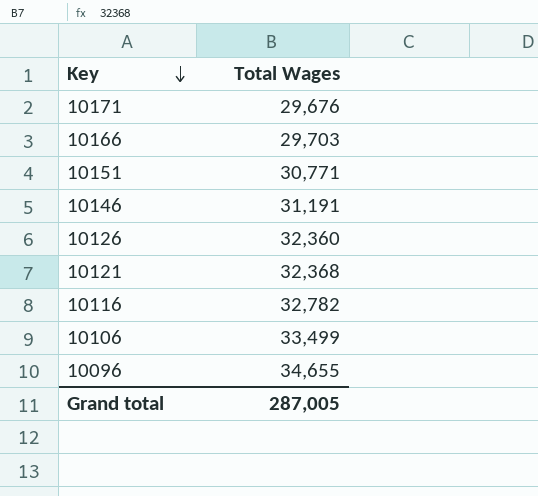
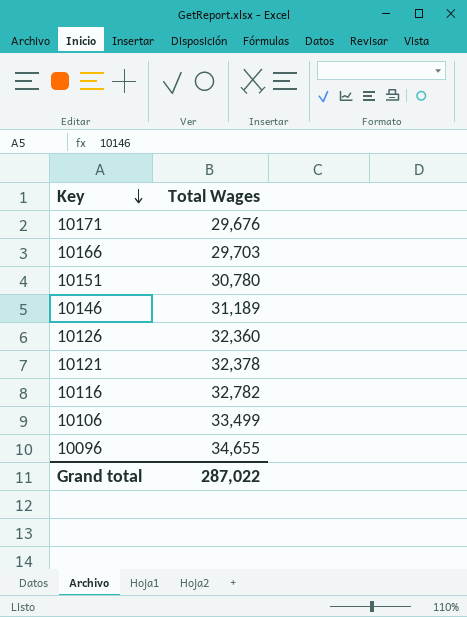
10151 | Total Wages: 30,771 -> 30,780
10146 | Total Wages: 31,191 -> 31,189
10121 | Total Wages: 32,368 -> 32,378
Grand total | Total Wages: 287,005 -> 287,022

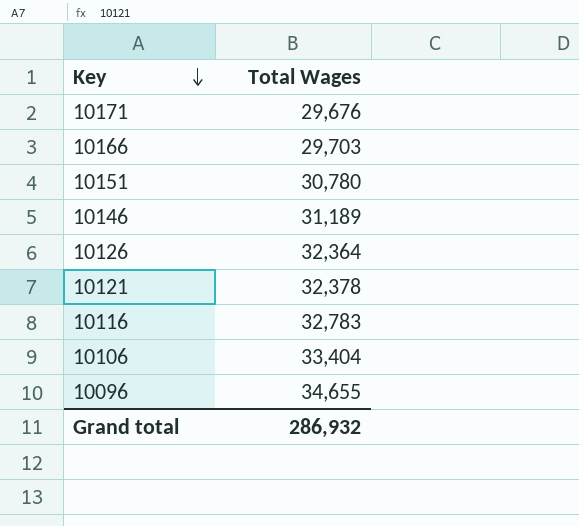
10126 | Total Wages: 32,360 -> 32,364
10116 | Total Wages: 32,782 -> 32,783
10106 | Total Wages: 33,499 -> 33,404
Grand total | Total Wages: 287,022 -> 286,932

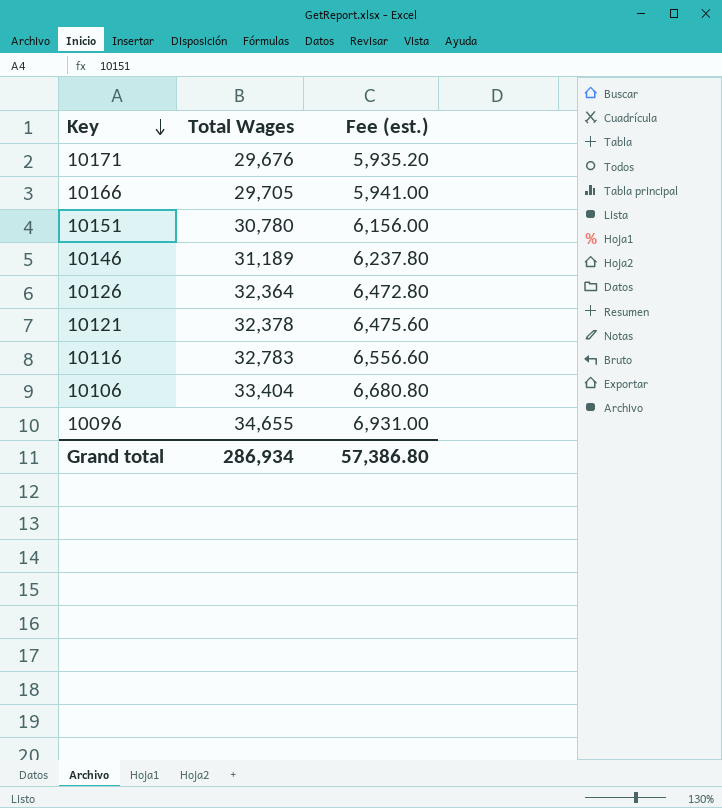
column Fee (est.) | formula: none -> [Total Wages] * 0.2
10166 | Total Wages: 29,703 -> 29,705
Grand total | Total Wages: 286,932 -> 286,934

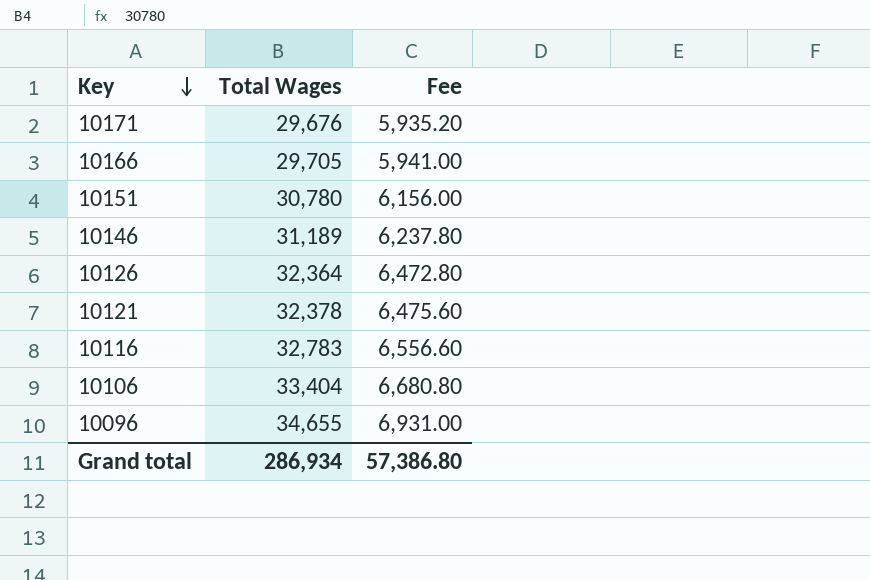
column name: Fee (est.) -> Fee

